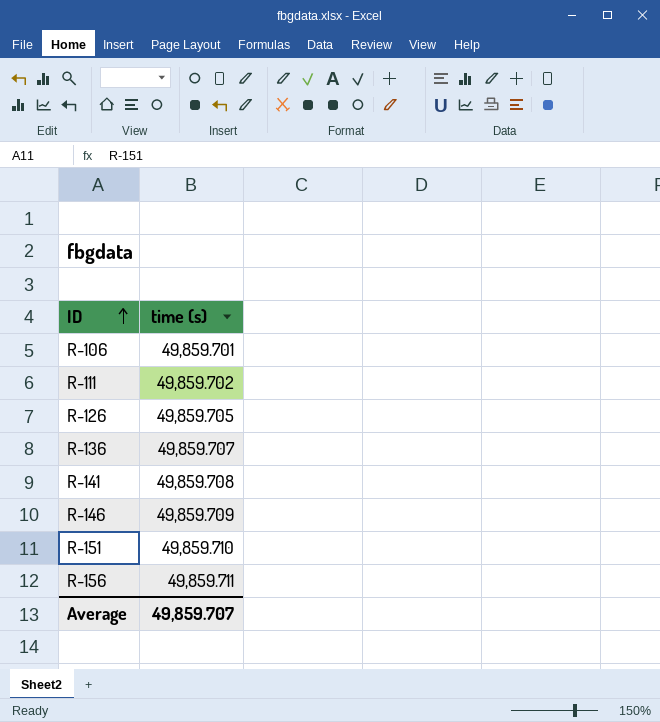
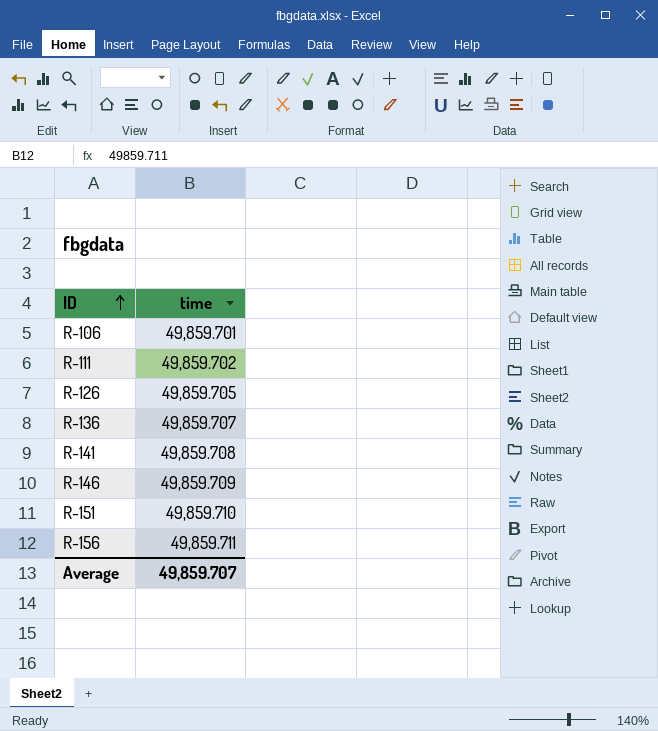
column name: time (s) -> time

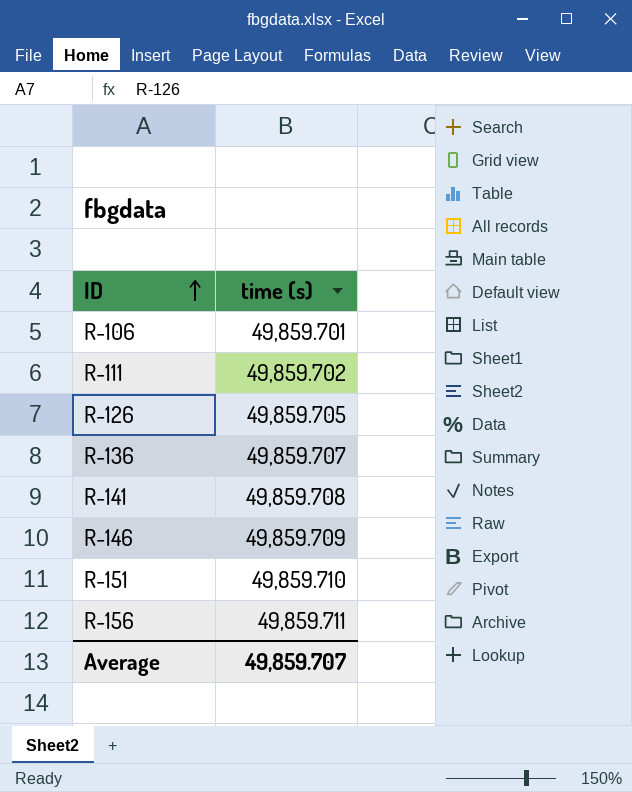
column name: time -> time (s)

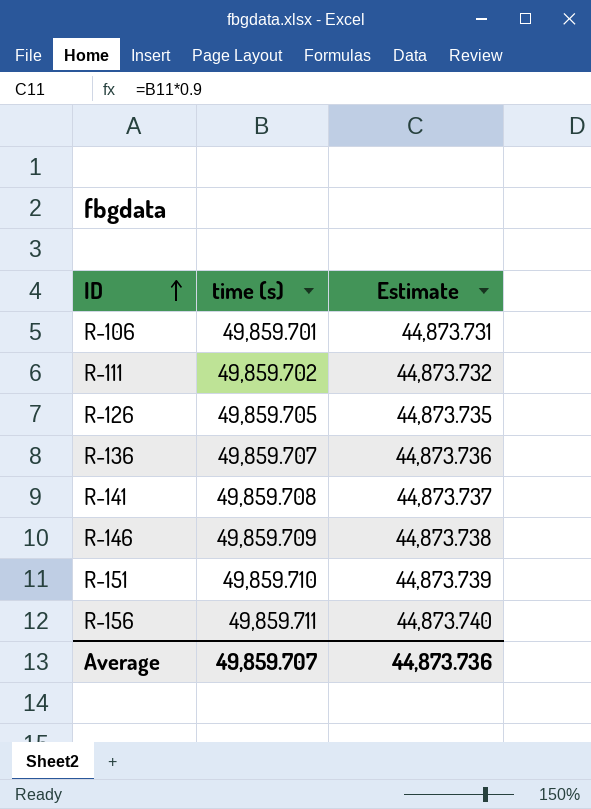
column Estimate | formula: none -> [time (s)] * 0.9

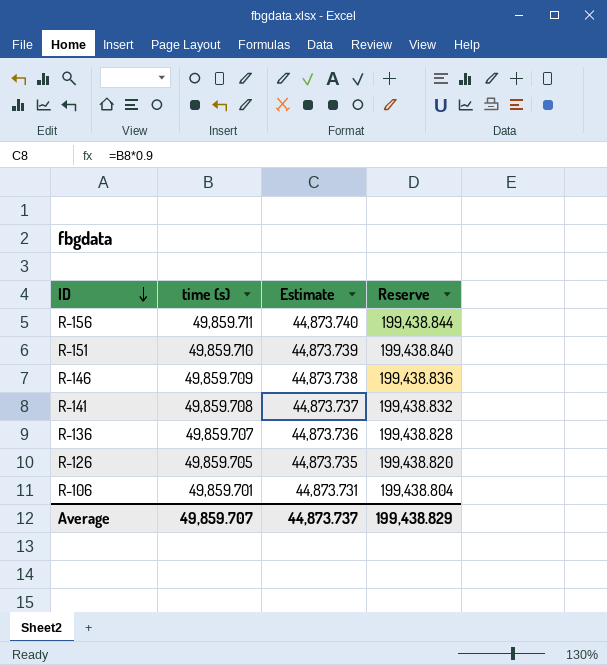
row order: ID ascending -> ID descending
column Reserve | formula: none -> [time (s)] * 4
row R-111: 49,859.702 | 44,873.732 -> none
Average | Estimate: 44,873.736 -> 44,873.737

